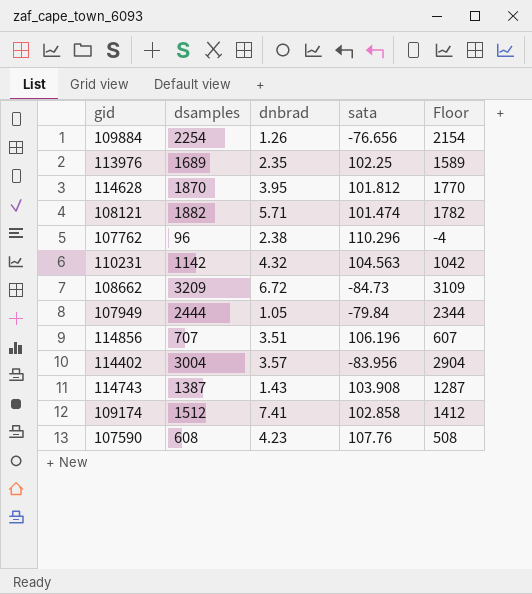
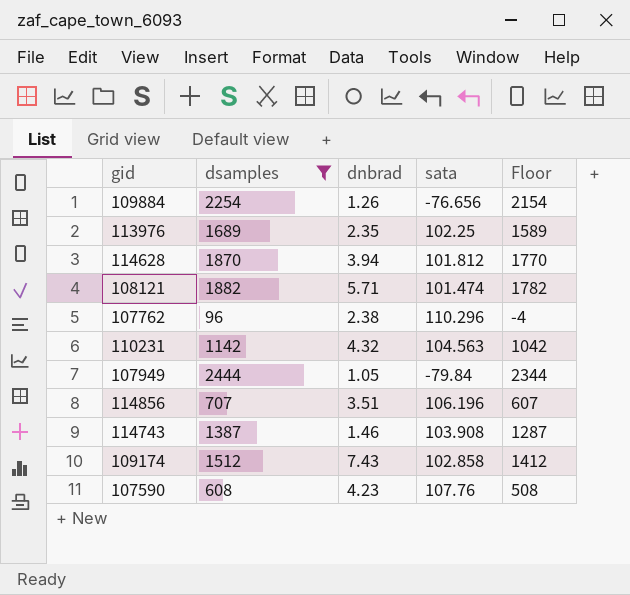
filter: none -> dsamples <= 2444
114628 | dnbrad: 3.95 -> 3.94
114743 | dnbrad: 1.43 -> 1.46
109174 | dnbrad: 7.41 -> 7.43

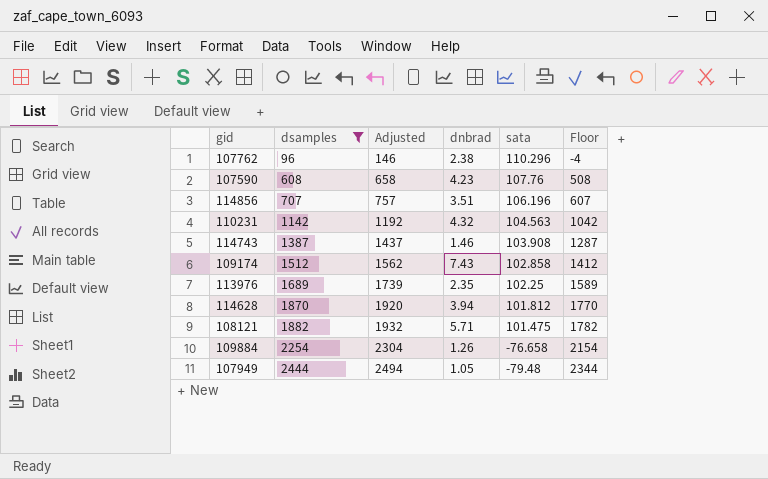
row order: none -> dsamples ascending
column Adjusted | formula: none -> [dsamples] + 50
108121 | sata: 101.474 -> 101.475
109884 | sata: -76.656 -> -76.658
107949 | sata: -79.84 -> -79.48

